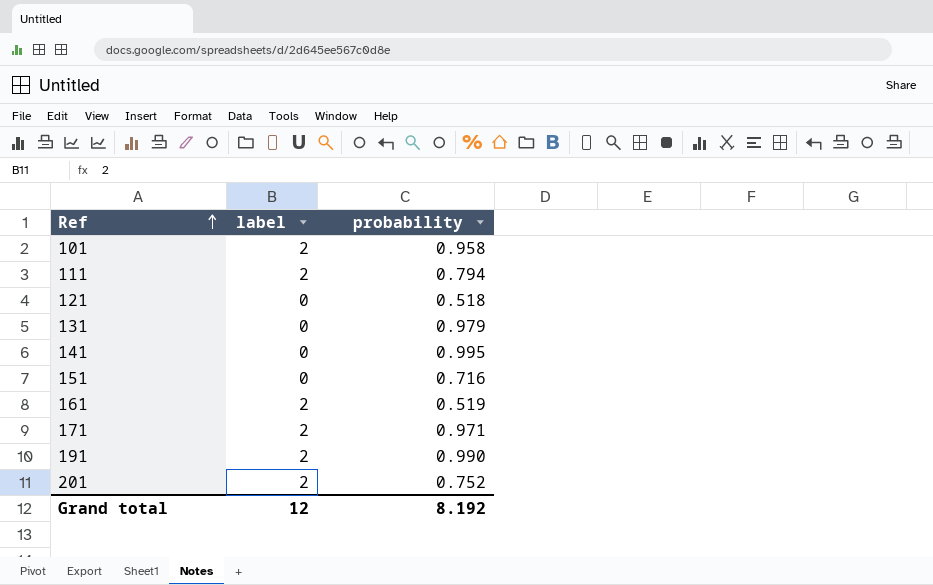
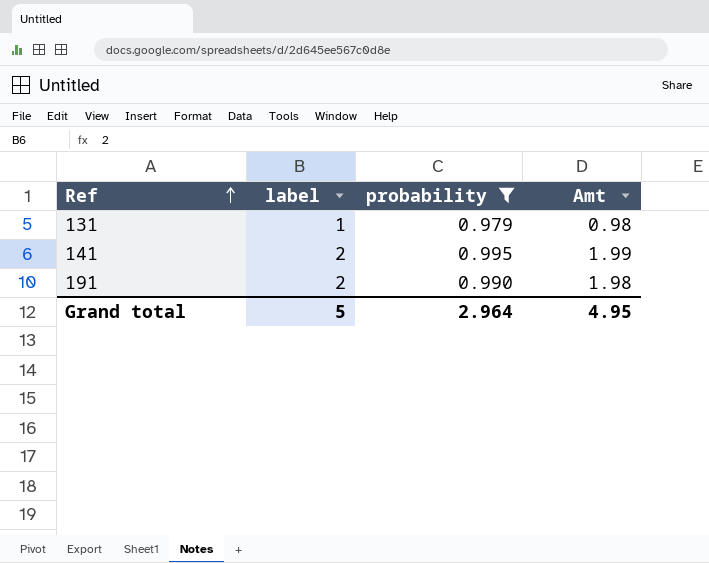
filter: none -> probability >= 0.979
column Amt | formula: none -> [label] * [probability]
131 | label: 0 -> 1
141 | label: 0 -> 2
Grand total | label: 12 -> 5
Grand total | probability: 8.192 -> 2.964

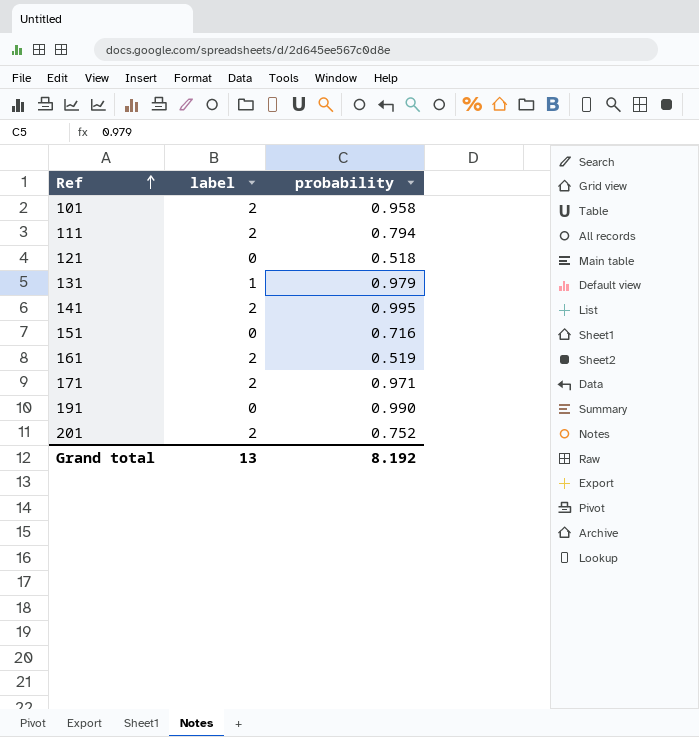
filter: probability >= 0.979 -> none
column Amt | formula: [label] * [probability] -> none
191 | label: 2 -> 0
Grand total | label: 5 -> 13
Grand total | probability: 2.964 -> 8.192

